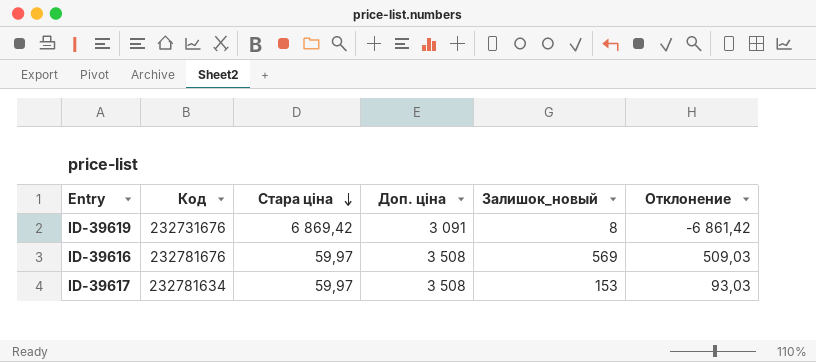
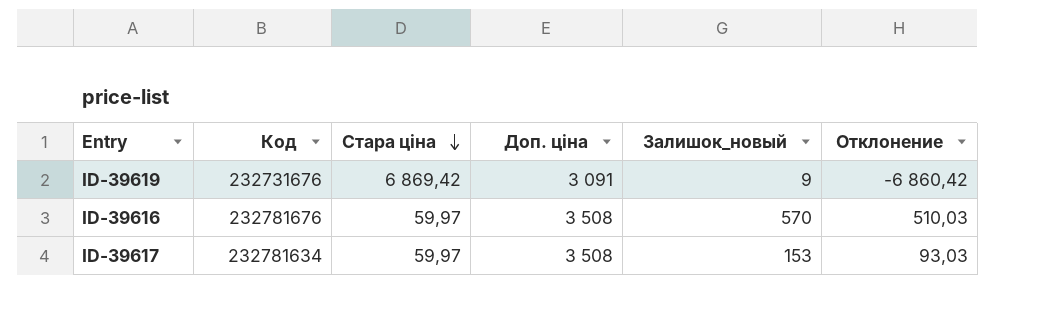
ID-39619 | Залишок_новый: 8 -> 9
ID-39619 | Отклонение: -6 861,42 -> -6 860,42
ID-39616 | Залишок_новый: 569 -> 570
ID-39616 | Отклонение: 509,03 -> 510,03

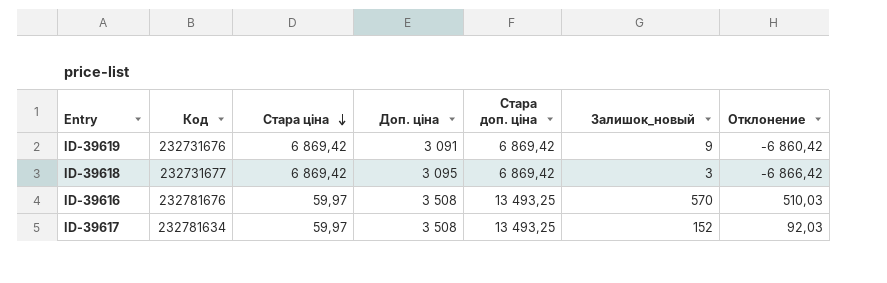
column Стара доп. ціна | position: none -> 5
row ID-39618: none -> 232731677 | 6 869,42 | 3 095 | 6 869,42 | 3 | -6 866,42
ID-39617 | Залишок_новый: 153 -> 152
ID-39617 | Отклонение: 93,03 -> 92,03

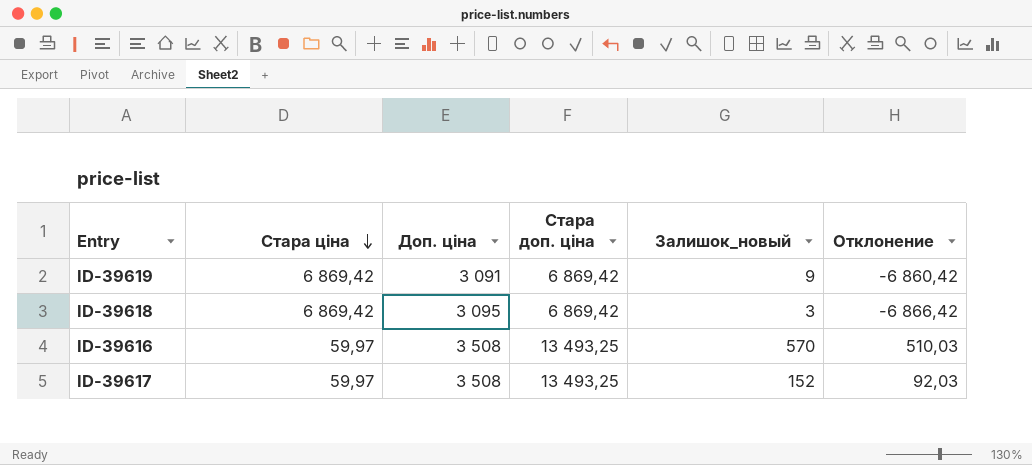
column Код | position: 2 -> none

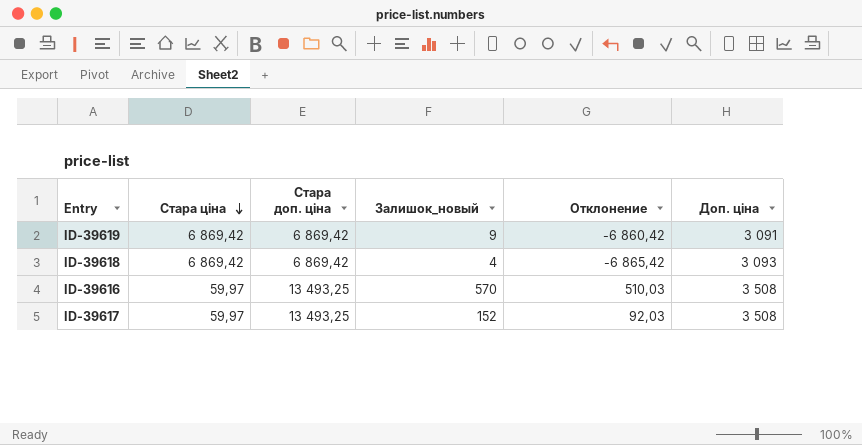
column Доп. ціна | position: 3 -> 6
ID-39618 | Залишок_новый: 3 -> 4
ID-39618 | Отклонение: -6 866,42 -> -6 865,42
ID-39618 | Доп. ціна: 3 095 -> 3 093

